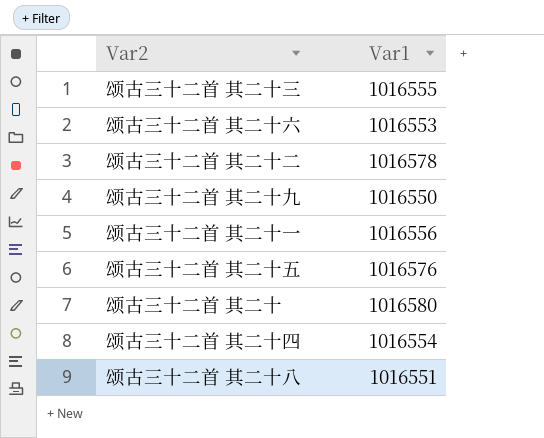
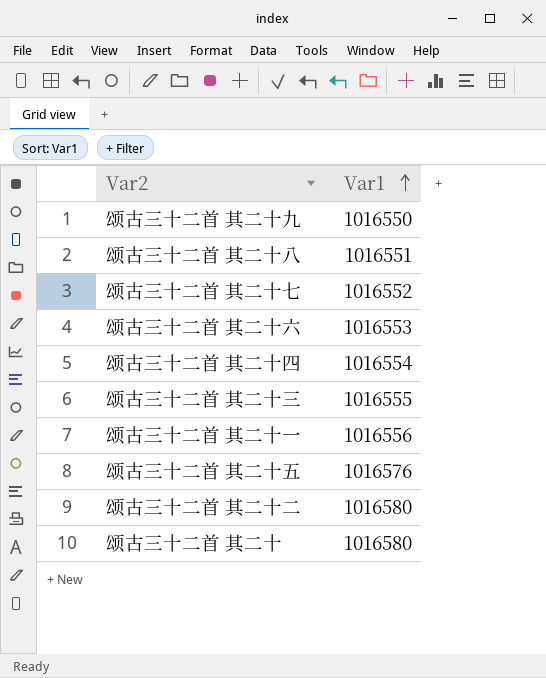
row order: none -> Var1 ascending
row 颂古三十二首 其二十七: none -> 1016552
颂古三十二首 其二十二 | Var1: 1016578 -> 1016580

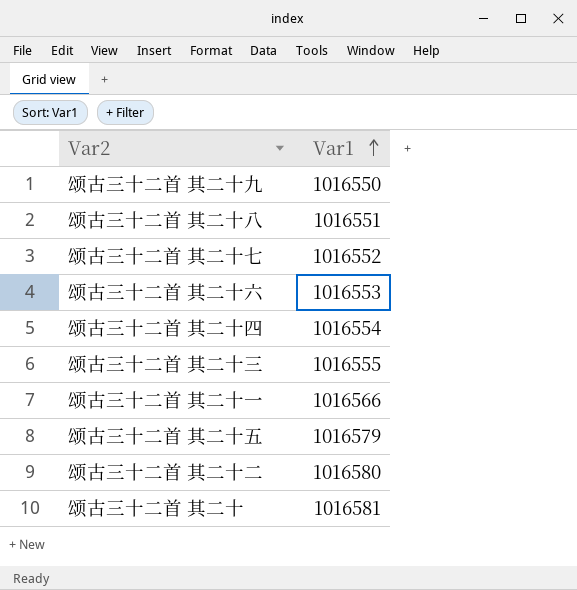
颂古三十二首 其二十一 | Var1: 1016556 -> 1016566
颂古三十二首 其二十五 | Var1: 1016576 -> 1016579
颂古三十二首 其二十 | Var1: 1016580 -> 1016581

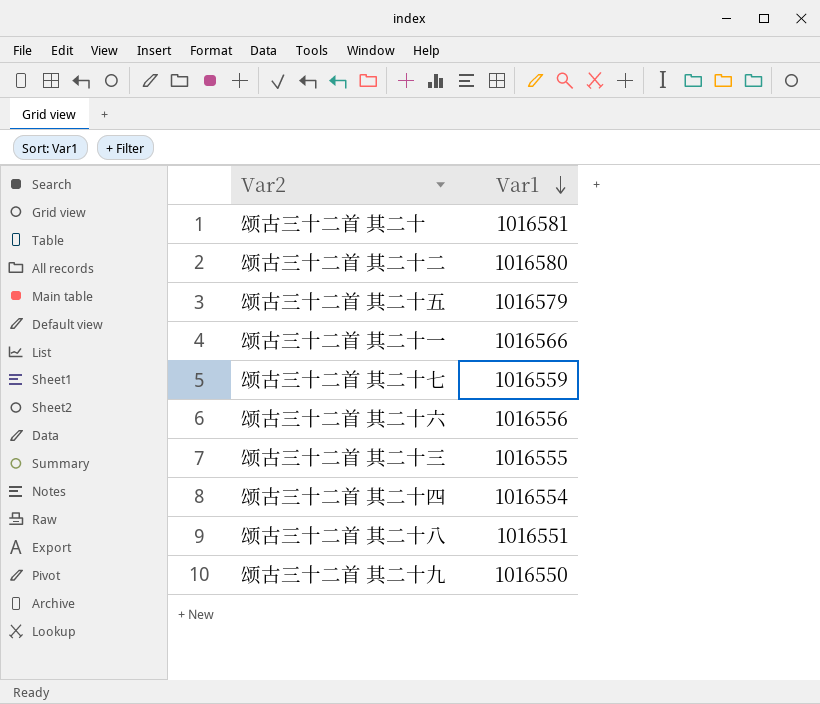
row order: Var1 ascending -> Var1 descending
颂古三十二首 其二十七 | Var1: 1016552 -> 1016559
颂古三十二首 其二十六 | Var1: 1016553 -> 1016556

